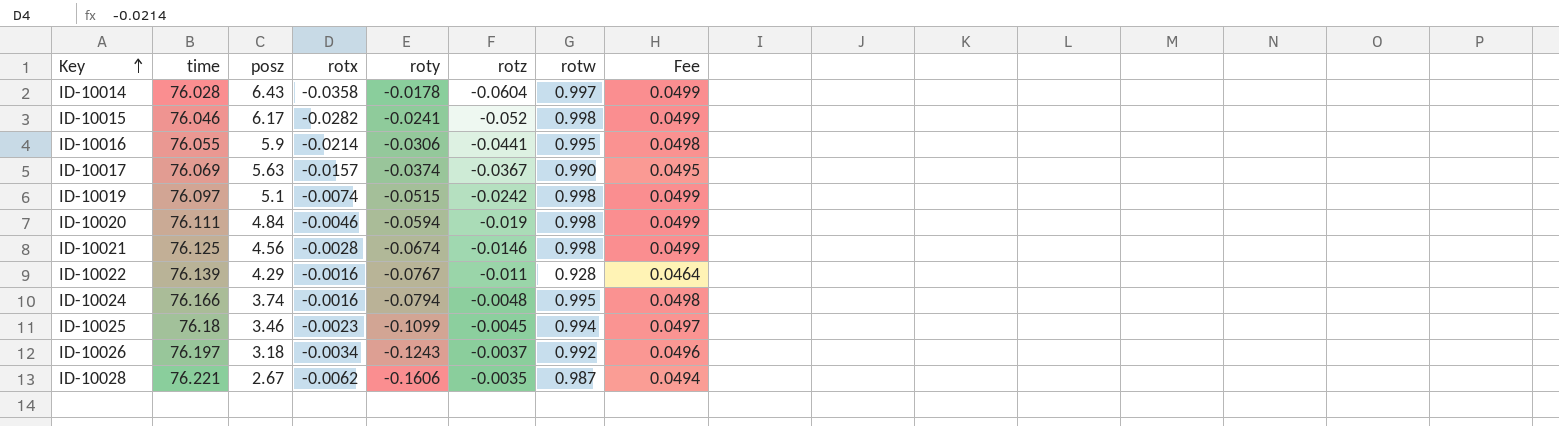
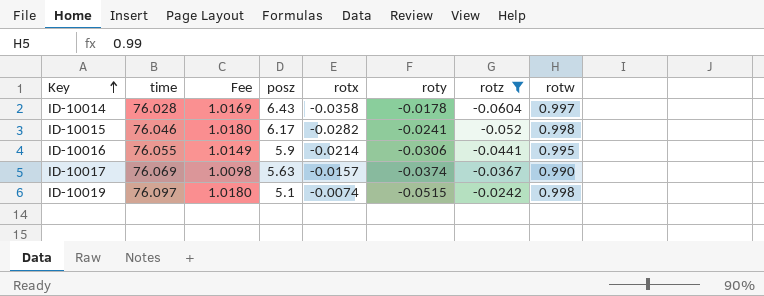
filter: none -> rotz <= -0.0242
column Fee | formula: [rotw] * 0.05 -> [rotw] * 1.02
column Fee | position: 8 -> 3

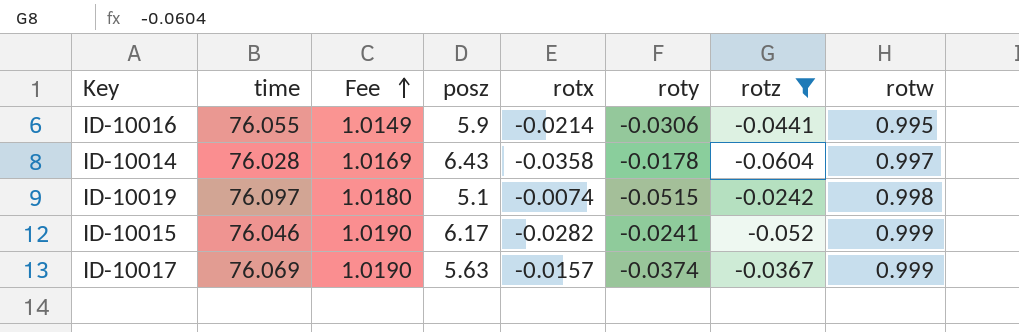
row order: Key ascending -> Fee ascending
ID-10015 | Fee: 1.0180 -> 1.0190
ID-10015 | rotw: 0.998 -> 0.999
ID-10017 | Fee: 1.0098 -> 1.0190
ID-10017 | rotw: 0.990 -> 0.999

